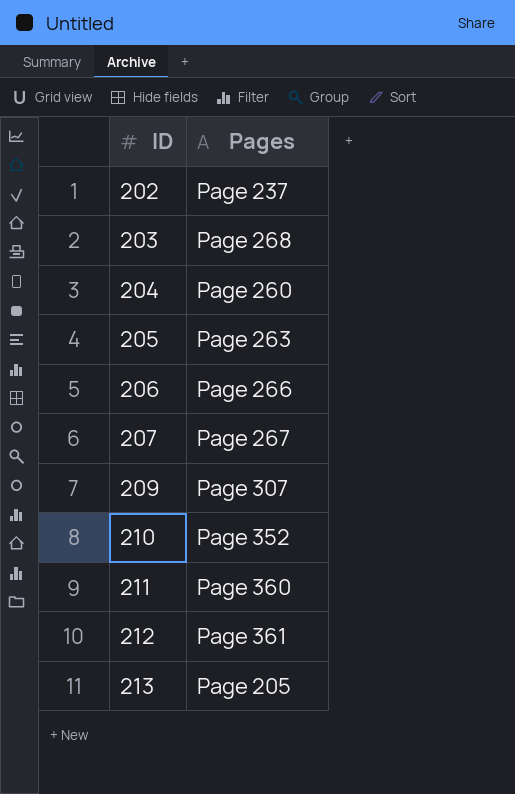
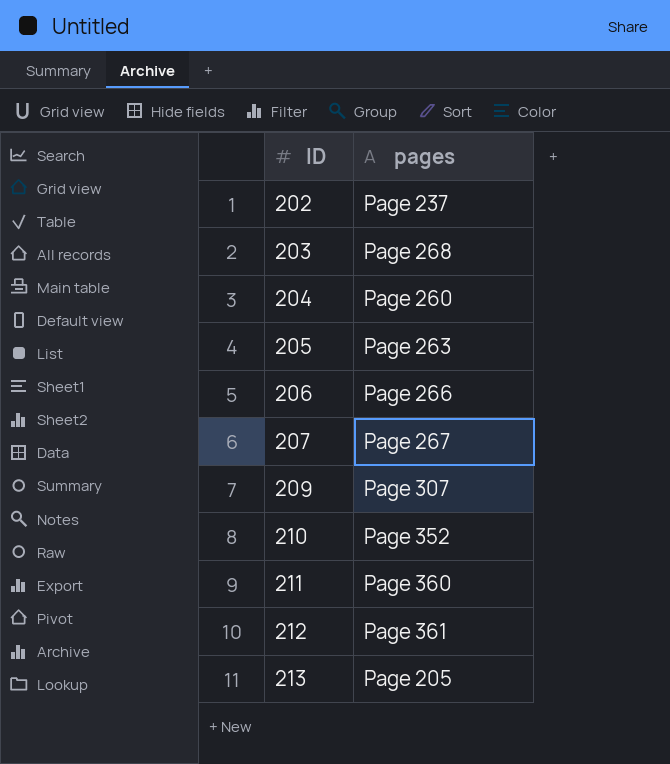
column name: Pages -> pages

